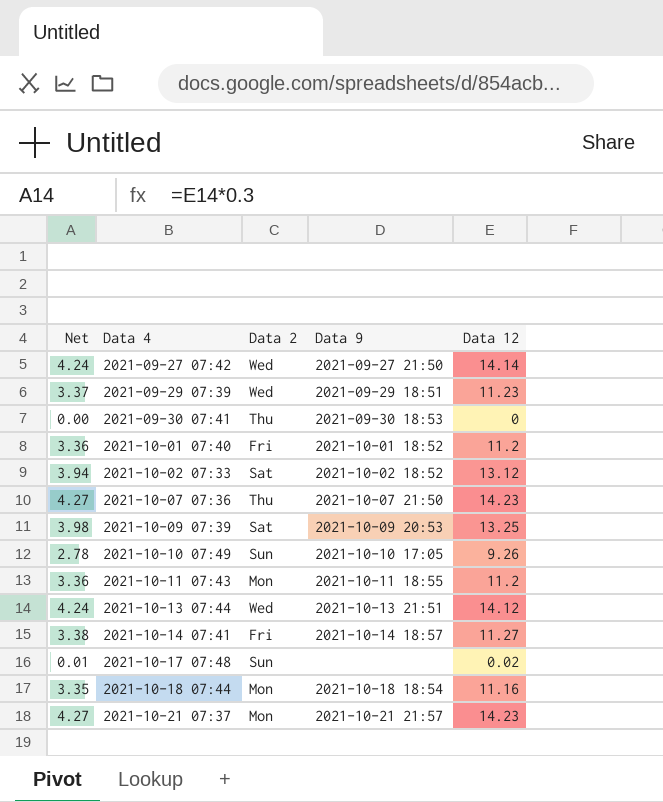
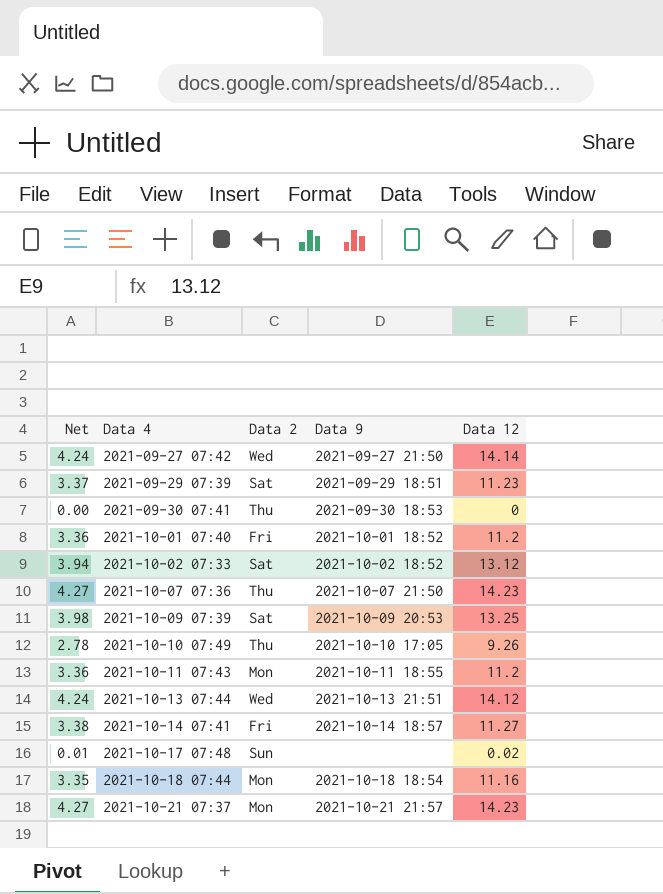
2021-09-29 07:39 | Data 2: Wed -> Sat
2021-10-10 07:49 | Data 2: Sun -> Thu

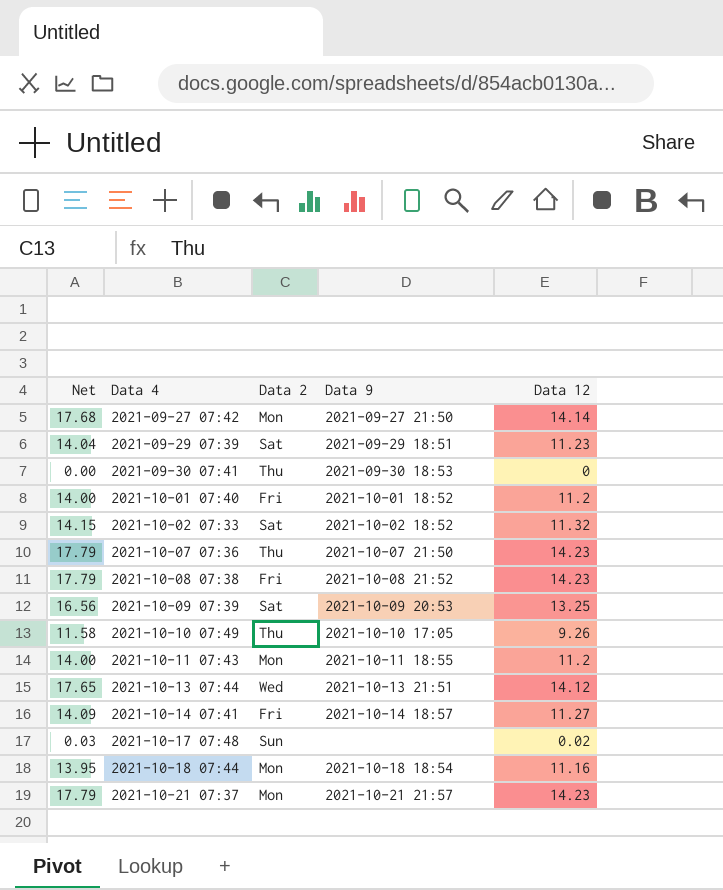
column Net | formula: [Data 12] * 0.3 -> [Data 12] * 1.25
2021-09-27 07:42 | Data 2: Wed -> Mon
2021-10-02 07:33 | Data 12: 13.12 -> 11.32
row 2021-10-08 07:38: none -> 17.79 | Fri | 2021-10-08 21:52 | 14.23

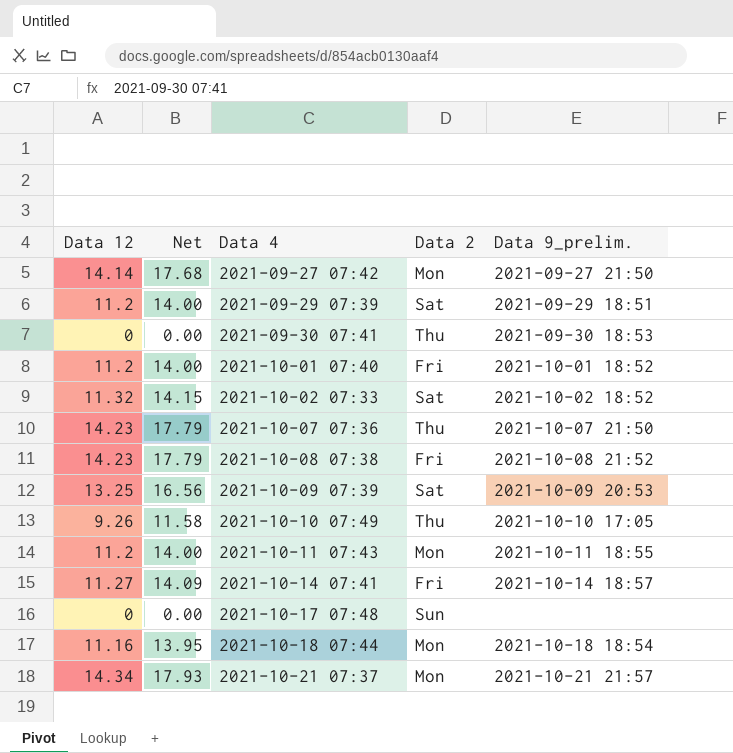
column Data 12 | position: 5 -> 1
column name: Data 9 -> Data 9_prelim.
row 2021-10-13 07:44: 17.65 | Wed | 2021-10-13 21:51 | 14.12 -> none
2021-09-29 07:39 | Data 12: 11.23 -> 11.2
2021-09-29 07:39 | Net: 14.04 -> 14.00
2021-10-17 07:48 | Data 12: 0.02 -> 0
2021-10-17 07:48 | Net: 0.03 -> 0.00
2021-10-21 07:37 | Data 12: 14.23 -> 14.34
2021-10-21 07:37 | Net: 17.79 -> 17.93

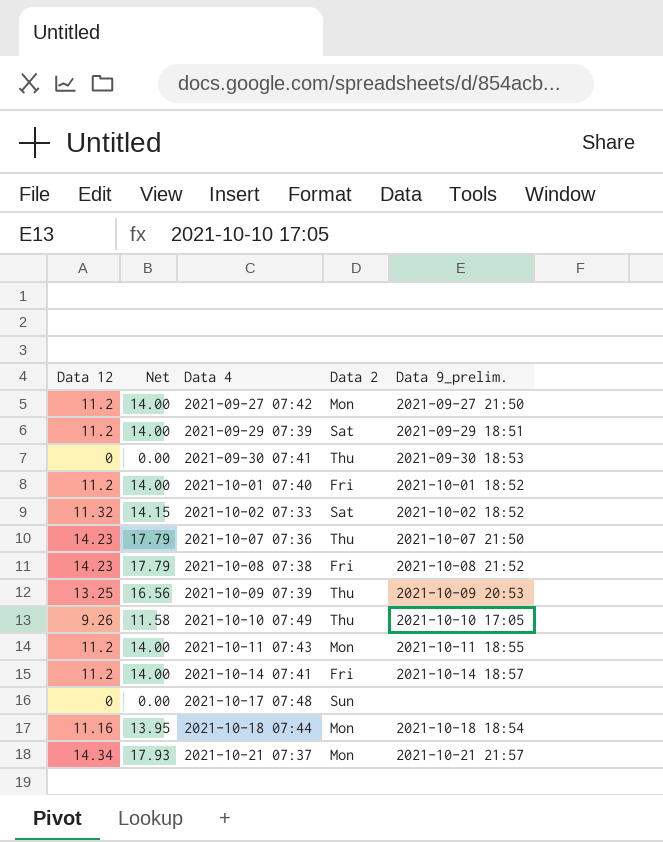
2021-09-27 07:42 | Data 12: 14.14 -> 11.2
2021-09-27 07:42 | Net: 17.68 -> 14.00
2021-10-09 07:39 | Data 2: Sat -> Thu
2021-10-14 07:41 | Data 12: 11.27 -> 11.2
2021-10-14 07:41 | Net: 14.09 -> 14.00

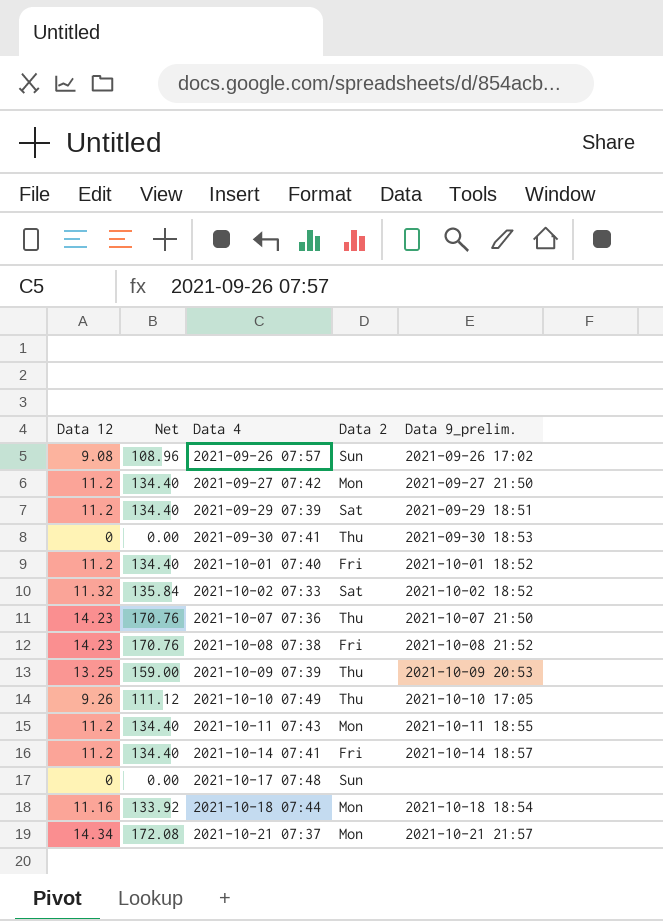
column Net | formula: [Data 12] * 1.25 -> [Data 12] * 12
row 2021-09-26 07:57: none -> 9.08 | 108.96 | Sun | 2021-09-26 17:02

